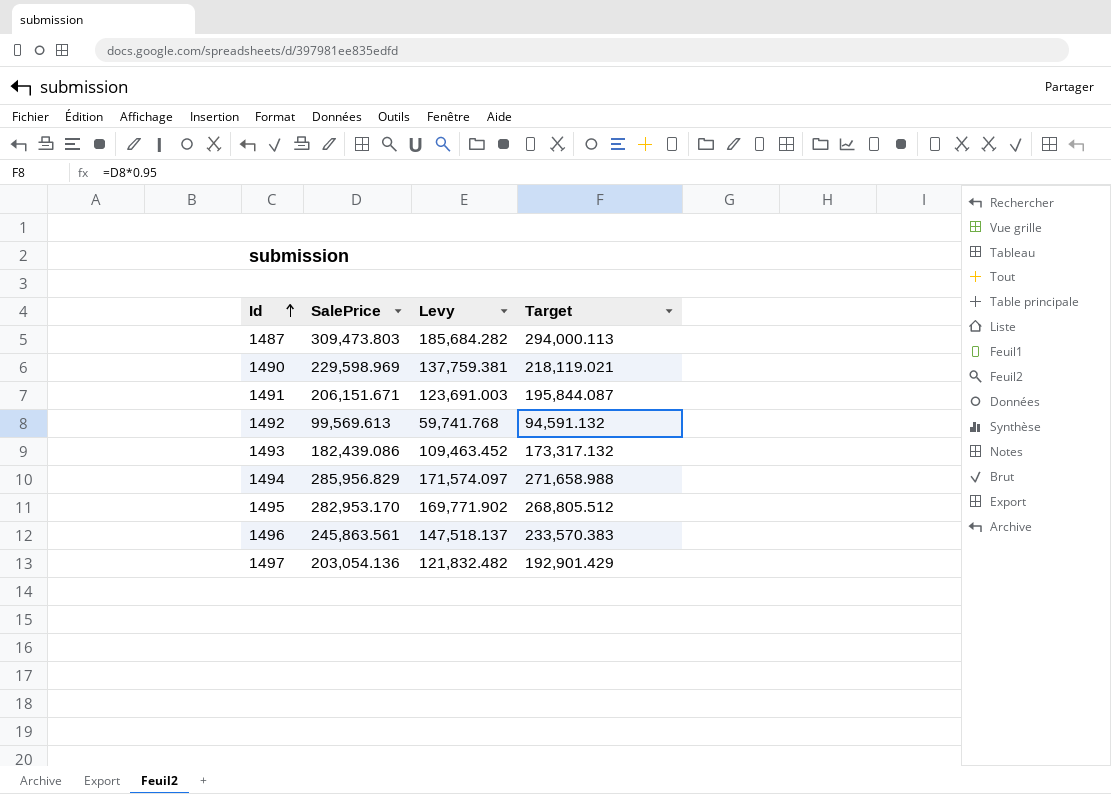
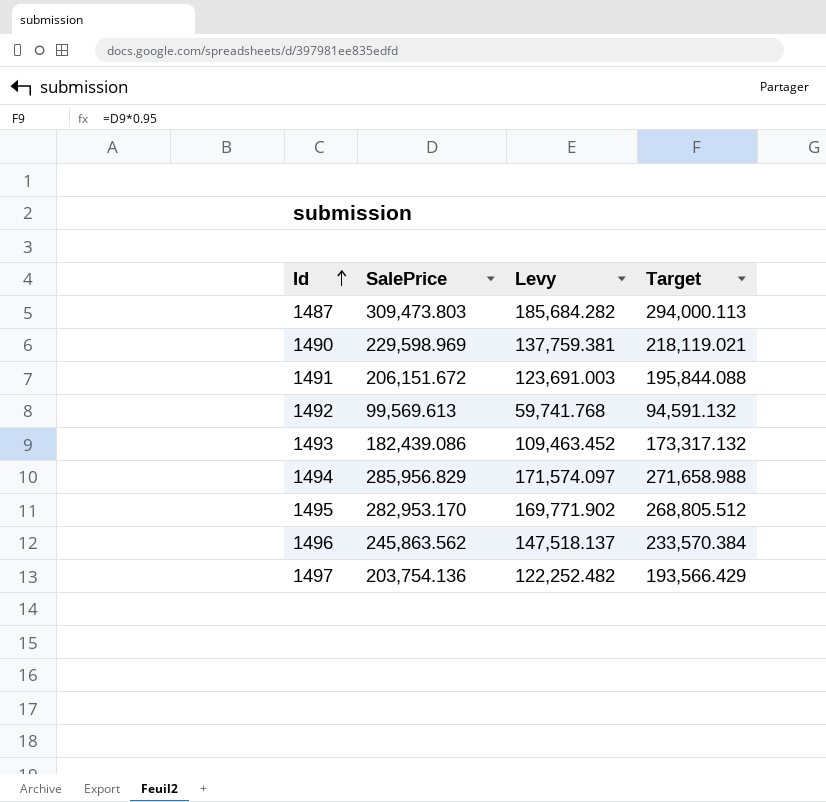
1491 | SalePrice: 206,151.671 -> 206,151.672
1491 | Target: 195,844.087 -> 195,844.088
1496 | SalePrice: 245,863.561 -> 245,863.562
1496 | Target: 233,570.383 -> 233,570.384
1497 | SalePrice: 203,054.136 -> 203,754.136
1497 | Levy: 121,832.482 -> 122,252.482
1497 | Target: 192,901.429 -> 193,566.429

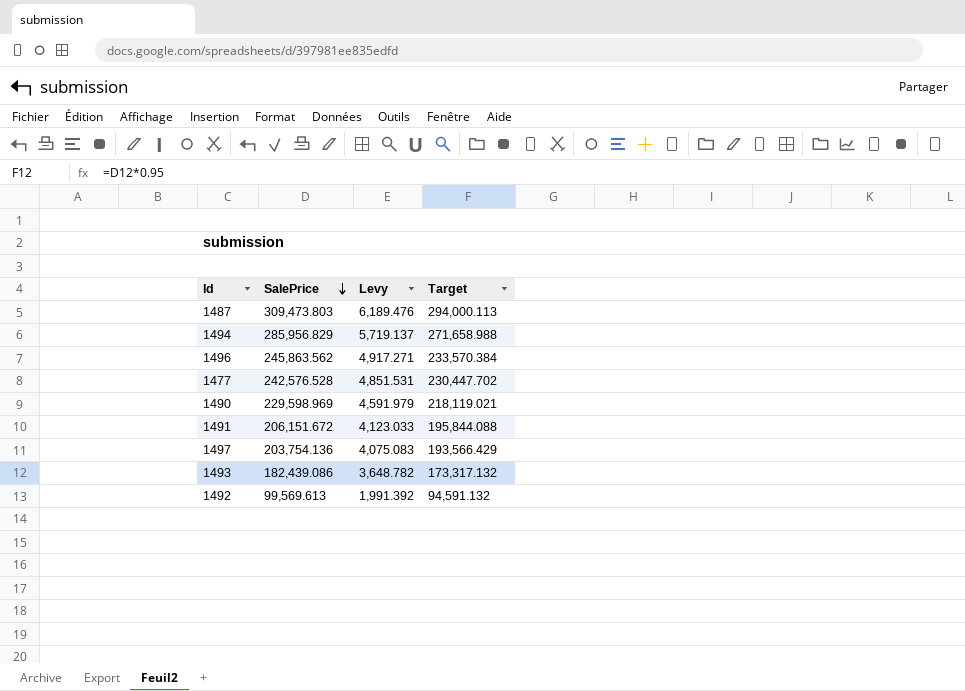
row order: Id ascending -> SalePrice descending
column Levy | formula: [SalePrice] * 0.6 -> [SalePrice] * 0.02
row 1495: 282,953.170 | 169,771.902 | 268,805.512 -> none
row 1477: none -> 242,576.528 | 4,851.531 | 230,447.702

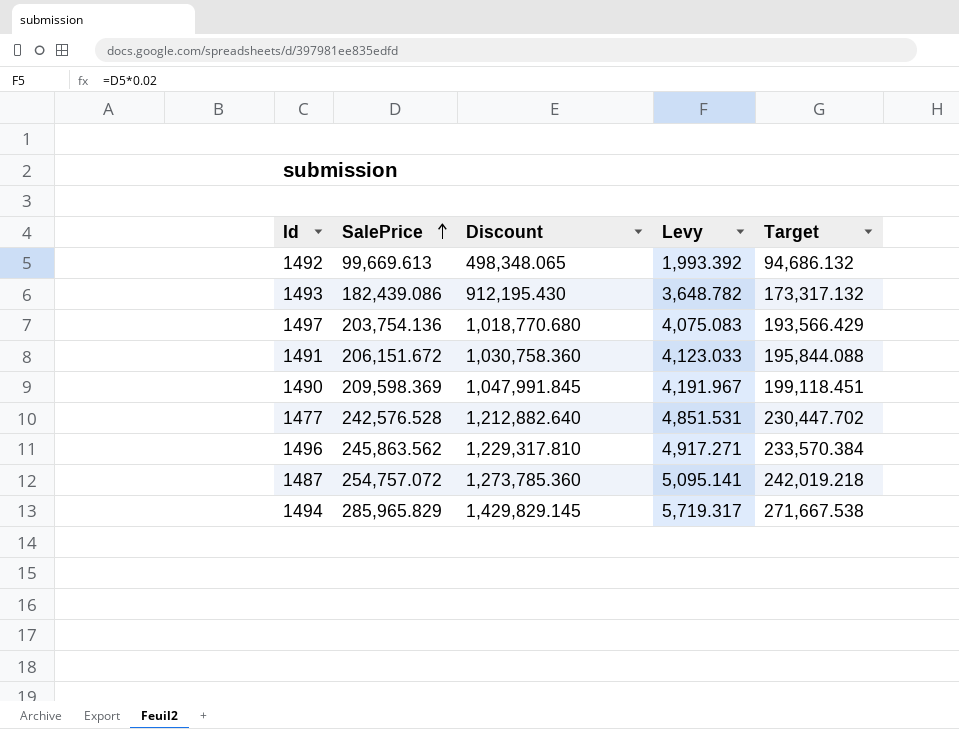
row order: SalePrice descending -> SalePrice ascending
column Discount | formula: none -> [SalePrice] * 5
1492 | SalePrice: 99,569.613 -> 99,669.613
1492 | Levy: 1,991.392 -> 1,993.392
1492 | Target: 94,591.132 -> 94,686.132
1490 | SalePrice: 229,598.969 -> 209,598.369
1490 | Levy: 4,591.979 -> 4,191.967
1490 | Target: 218,119.021 -> 199,118.451
1487 | SalePrice: 309,473.803 -> 254,757.072
1487 | Levy: 6,189.476 -> 5,095.141
1487 | Target: 294,000.113 -> 242,019.218
1494 | SalePrice: 285,956.829 -> 285,965.829
1494 | Levy: 5,719.137 -> 5,719.317
1494 | Target: 271,658.988 -> 271,667.538

